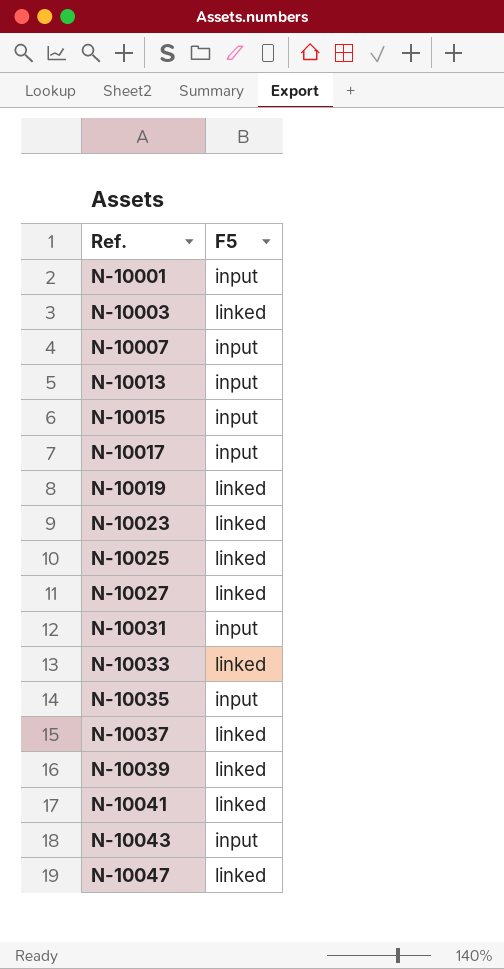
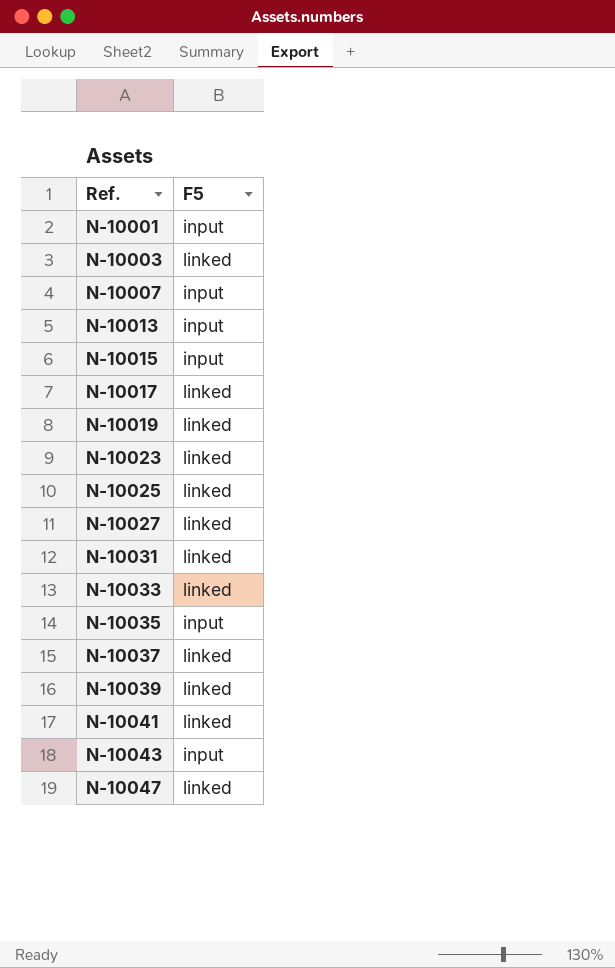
N-10017 | F5: input -> linked
N-10031 | F5: input -> linked

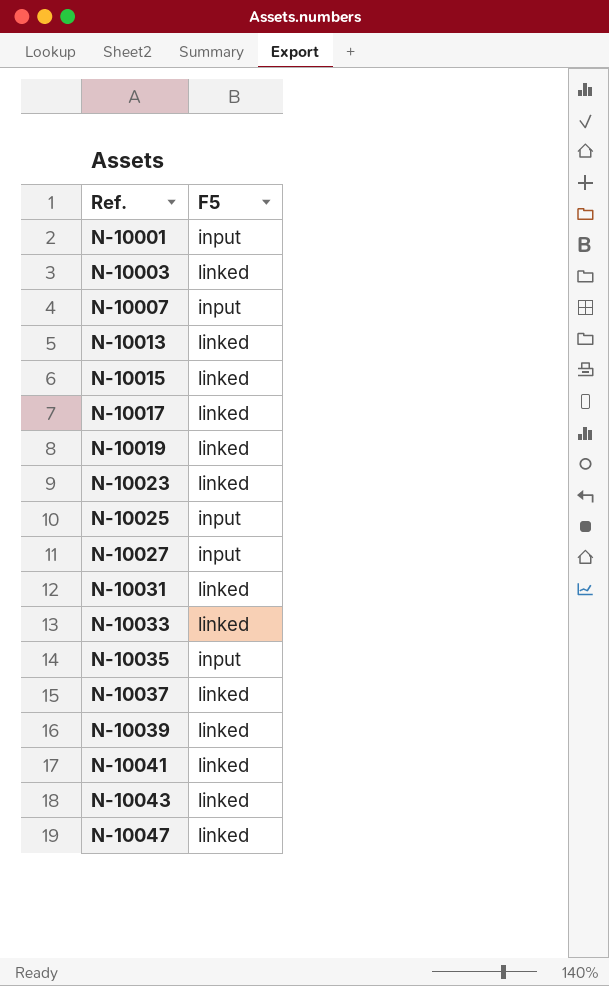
N-10013 | F5: input -> linked
N-10015 | F5: input -> linked
N-10025 | F5: linked -> input
N-10027 | F5: linked -> input
N-10043 | F5: input -> linked

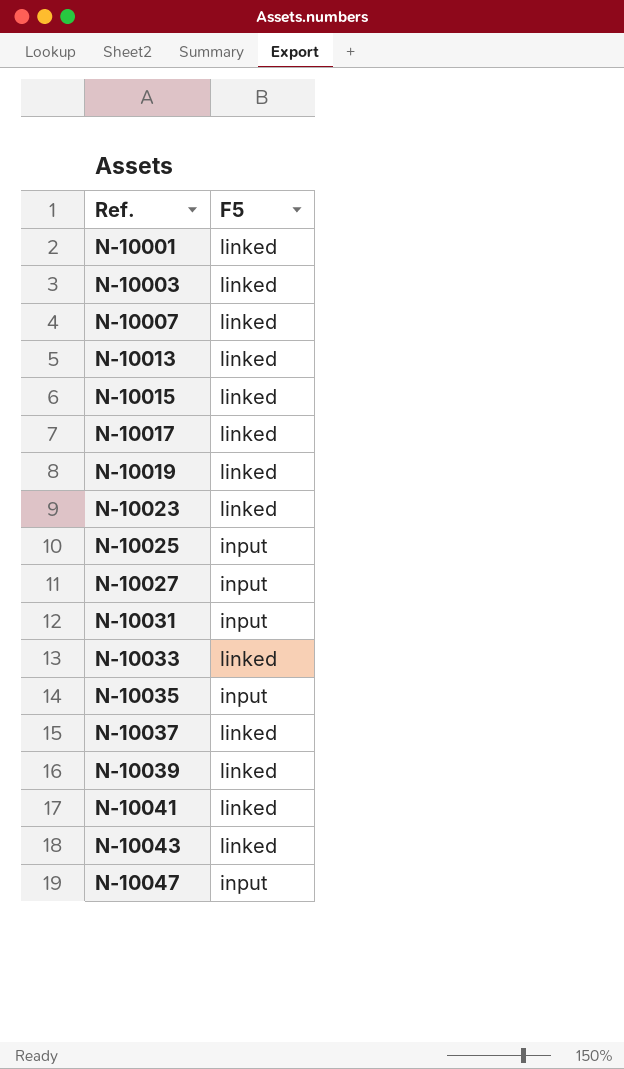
N-10001 | F5: input -> linked
N-10007 | F5: input -> linked
N-10031 | F5: linked -> input
N-10047 | F5: linked -> input

